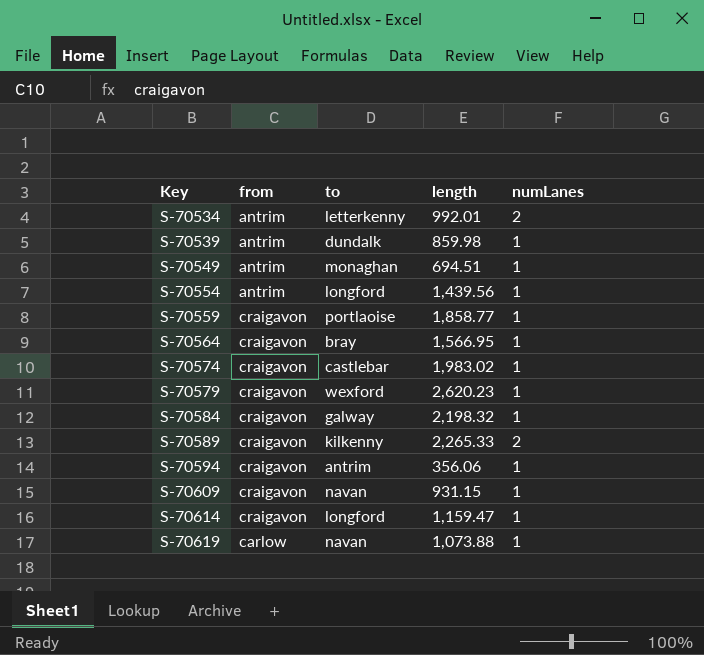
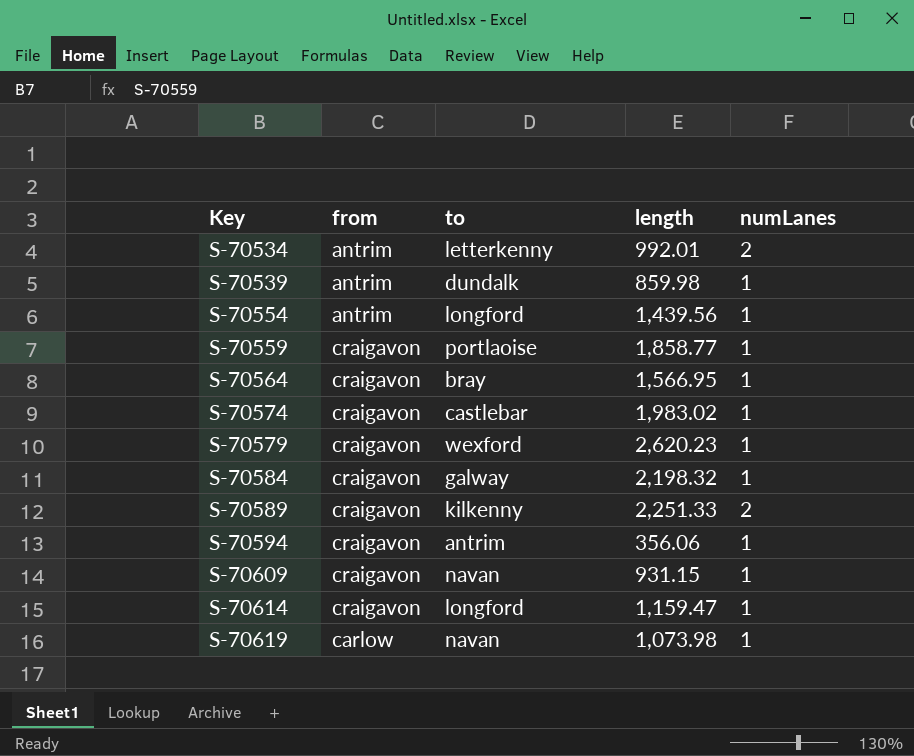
row S-70549: antrim | monaghan | 694.51 | 1 -> none
S-70589 | length: 2,265.33 -> 2,251.33
S-70619 | length: 1,073.88 -> 1,073.98

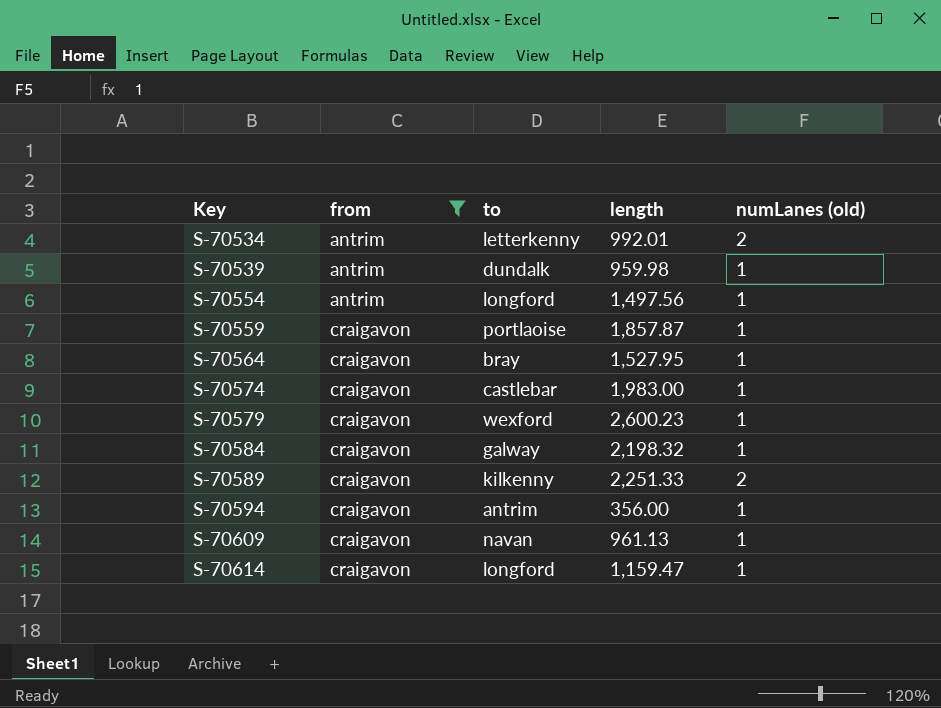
filter: none -> from != carlow
column name: numLanes -> numLanes (old)
S-70539 | length: 859.98 -> 959.98
S-70554 | length: 1,439.56 -> 1,497.56
S-70559 | length: 1,858.77 -> 1,857.87
S-70564 | length: 1,566.95 -> 1,527.95
S-70574 | length: 1,983.02 -> 1,983.00
S-70579 | length: 2,620.23 -> 2,600.23
S-70594 | length: 356.06 -> 356.00
S-70609 | length: 931.15 -> 961.13

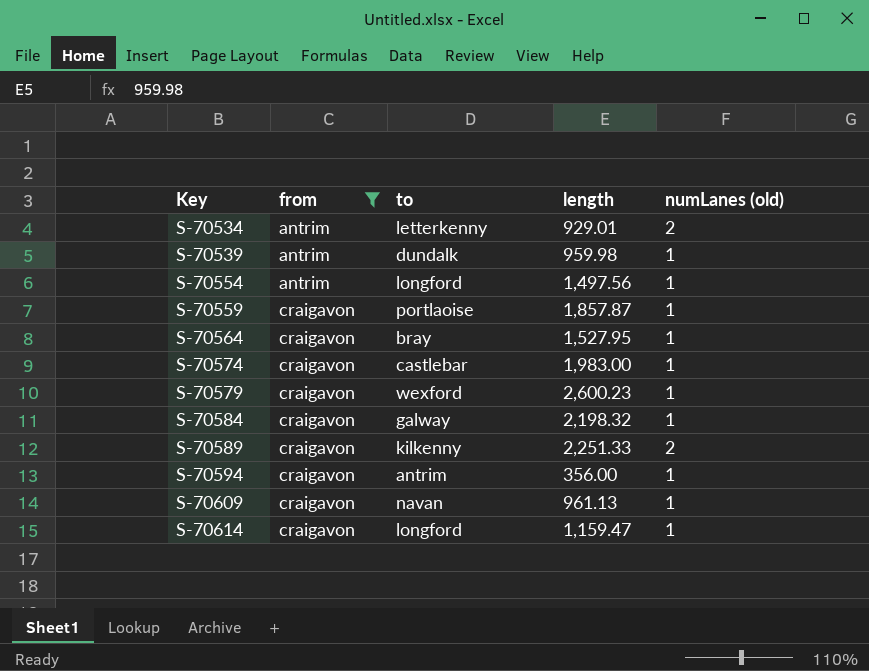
S-70534 | length: 992.01 -> 929.01

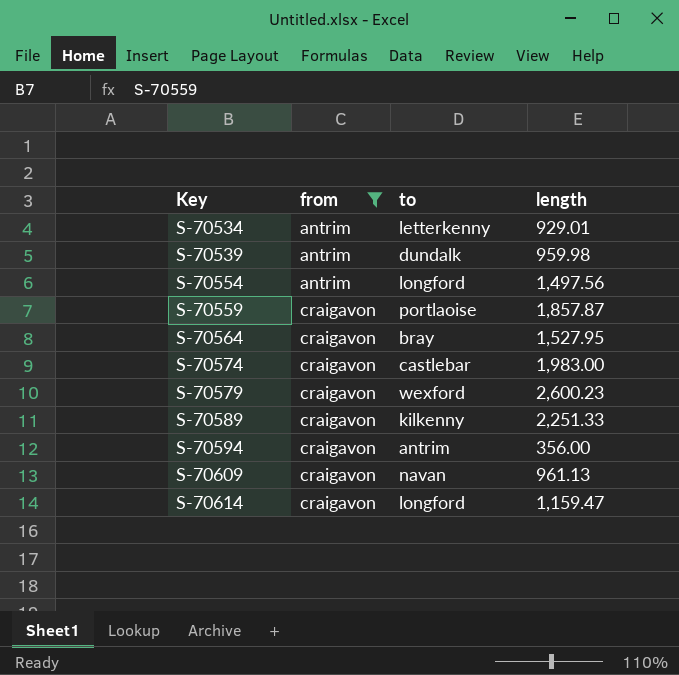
column numLanes (old) | position: 5 -> none
row S-70584: craigavon | galway | 2,198.32 | 1 -> none

